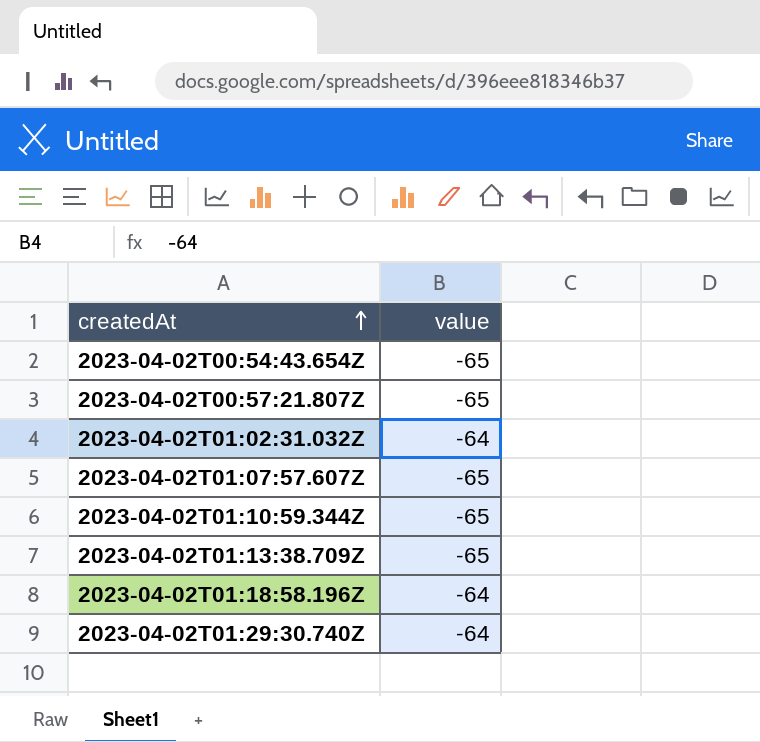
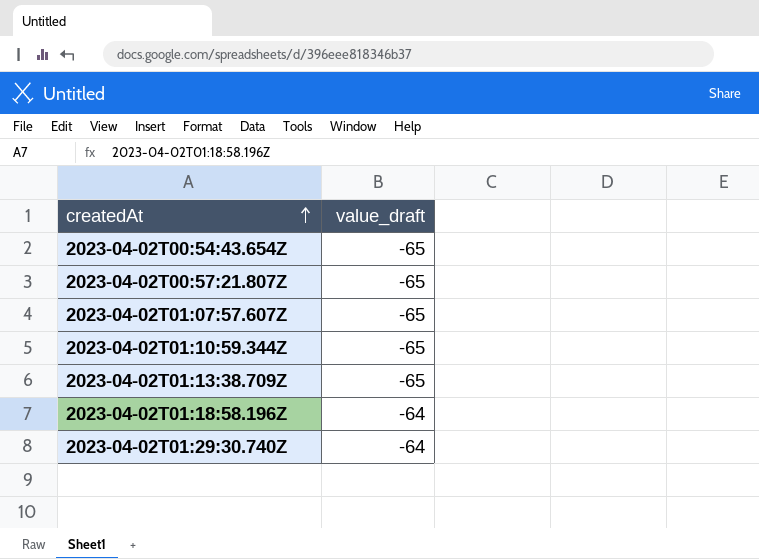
column name: value -> value_draft
row 2023-04-02T01:02:31.032Z: -64 -> none

